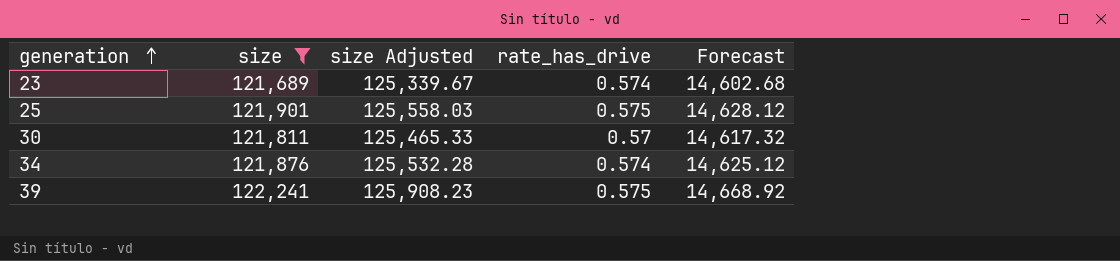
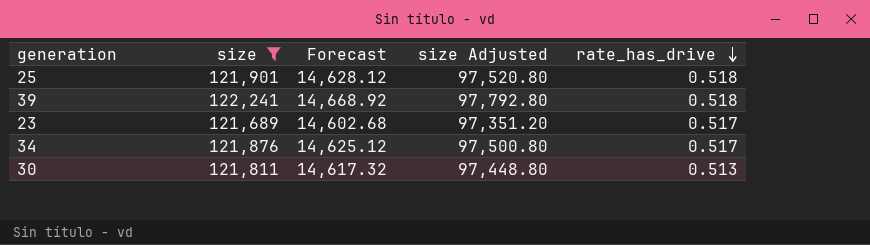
row order: generation ascending -> rate_has_drive descending
column Forecast | position: 5 -> 3
column size Adjusted | formula: [size] * 1.03 -> [size] * 0.8
25 | rate_has_drive: 0.575 -> 0.518
39 | rate_has_drive: 0.575 -> 0.518
23 | rate_has_drive: 0.574 -> 0.517
34 | rate_has_drive: 0.574 -> 0.517
30 | rate_has_drive: 0.57 -> 0.513

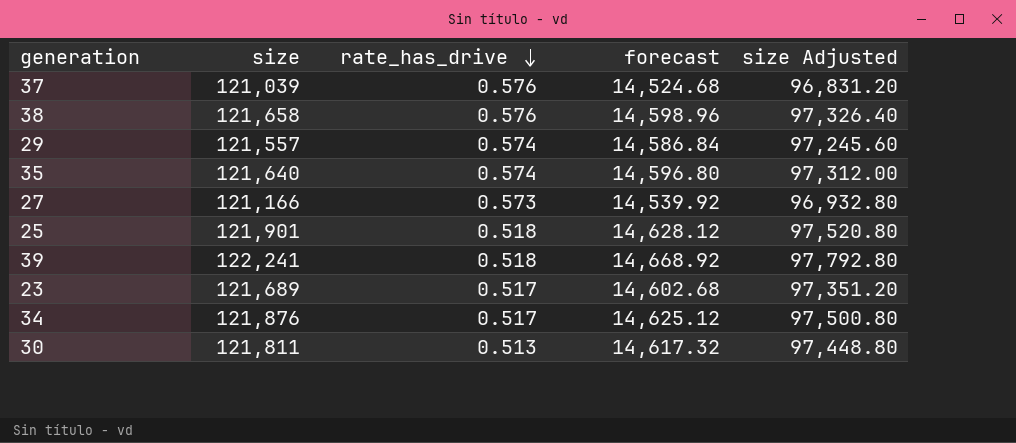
filter: size >= 121,689 -> none
column rate_has_drive | position: 5 -> 3
column name: Forecast -> forecast

